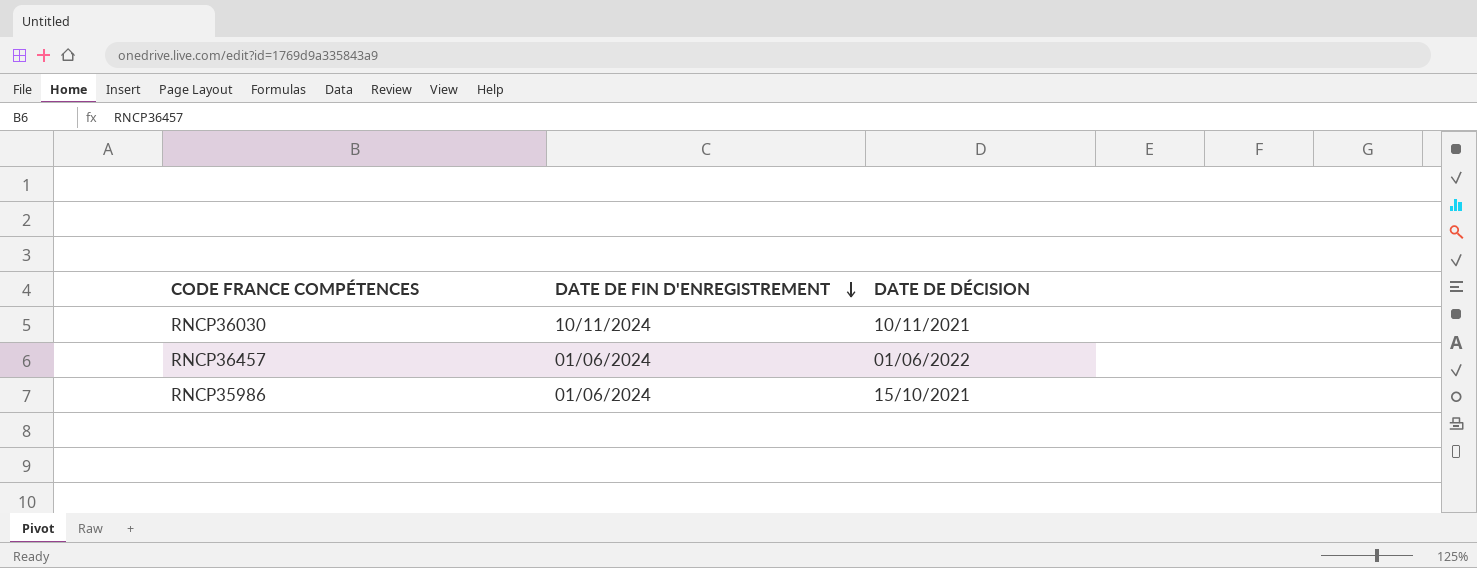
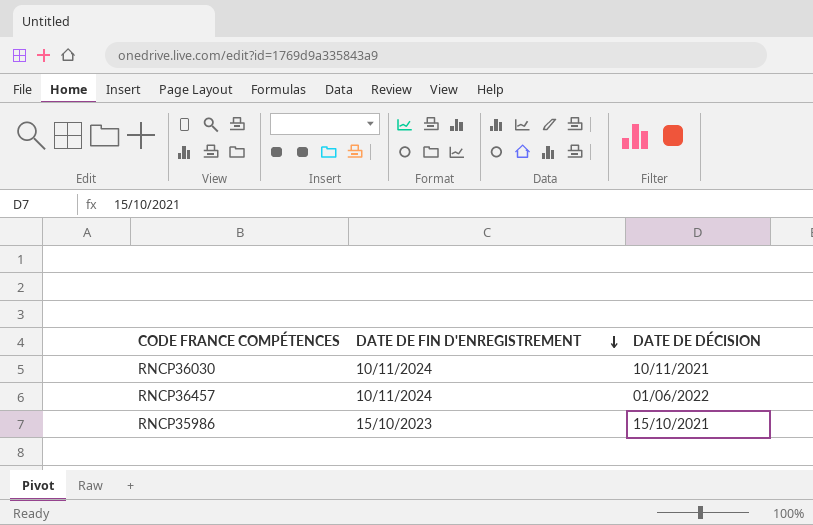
RNCP36457 | DATE DE FIN D'ENREGISTREMENT: 01/06/2024 -> 10/11/2024
RNCP35986 | DATE DE FIN D'ENREGISTREMENT: 01/06/2024 -> 15/10/2023

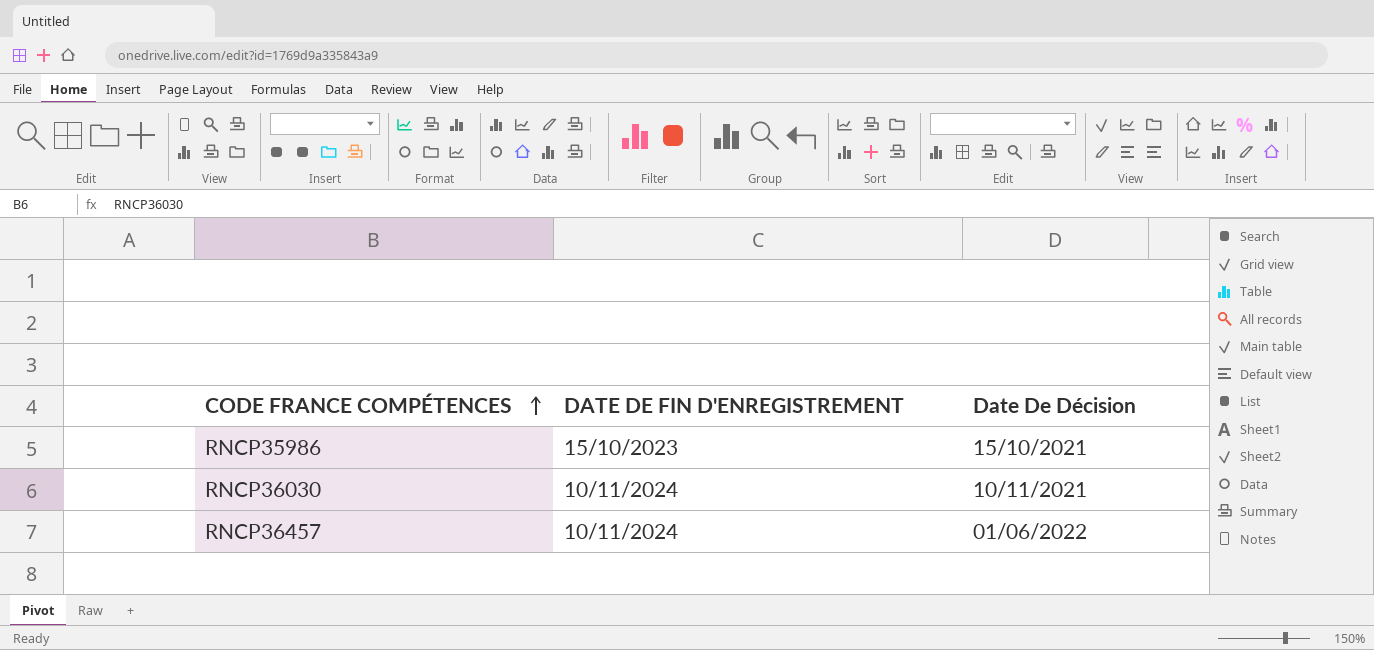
row order: DATE DE FIN D'ENREGISTREMENT descending -> CODE FRANCE COMPÉTENCES ascending
column name: DATE DE DÉCISION -> Date De Décision

